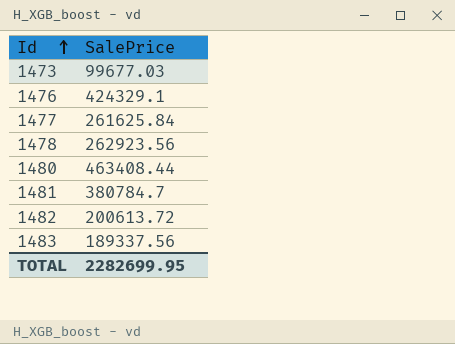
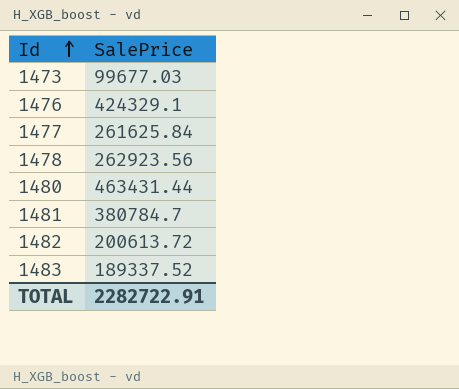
1480 | SalePrice: 463408.44 -> 463431.44
1483 | SalePrice: 189337.56 -> 189337.52
TOTAL | SalePrice: 2282699.95 -> 2282722.91

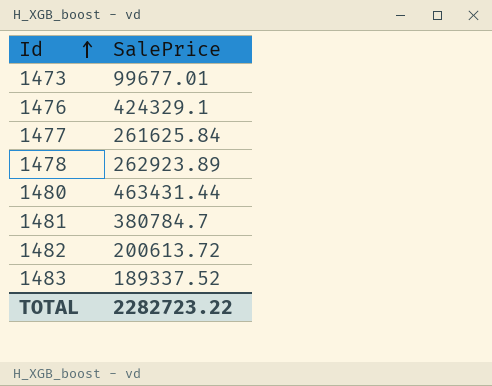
1473 | SalePrice: 99677.03 -> 99677.01
1478 | SalePrice: 262923.56 -> 262923.89
TOTAL | SalePrice: 2282722.91 -> 2282723.22

